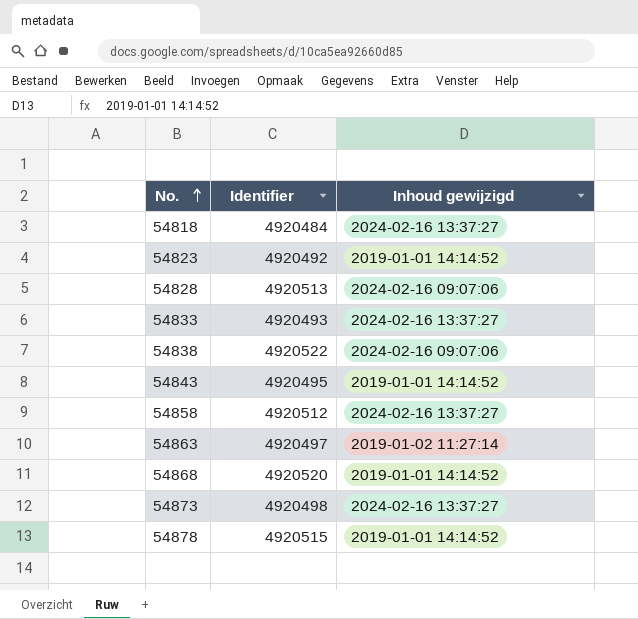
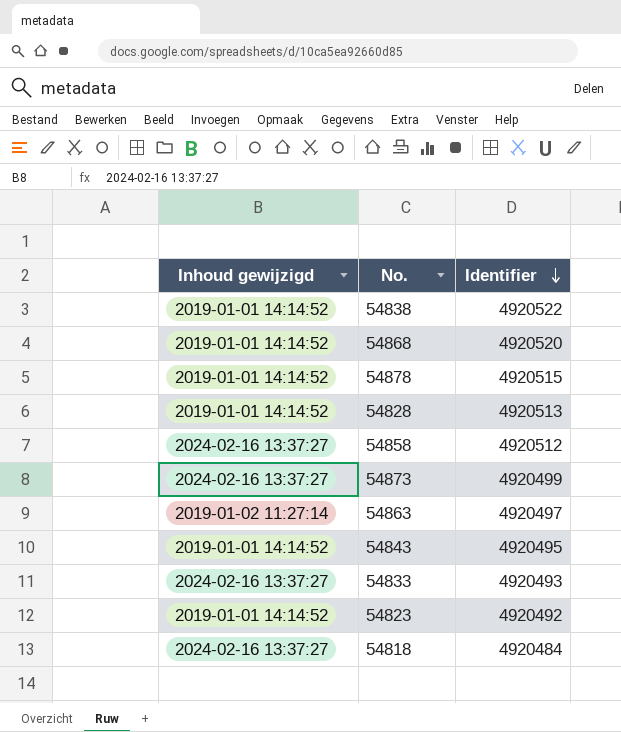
row order: No. ascending -> Identifier descending
column Inhoud gewijzigd | position: 3 -> 1
54838 | Inhoud gewijzigd: 2024-02-16 09:07:06 -> 2019-01-01 14:14:52
54828 | Inhoud gewijzigd: 2024-02-16 09:07:06 -> 2019-01-01 14:14:52
54873 | Identifier: 4920498 -> 4920499

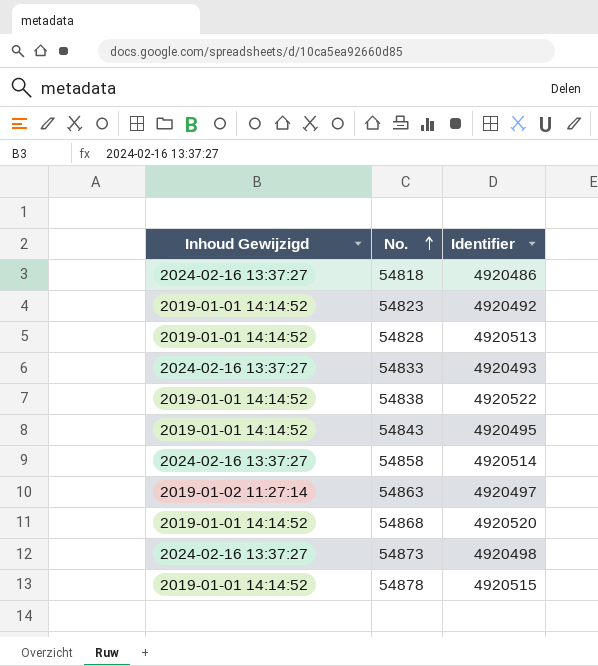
row order: Identifier descending -> No. ascending
column name: Inhoud gewijzigd -> Inhoud Gewijzigd
54818 | Identifier: 4920484 -> 4920486
54858 | Identifier: 4920512 -> 4920514
54873 | Identifier: 4920499 -> 4920498

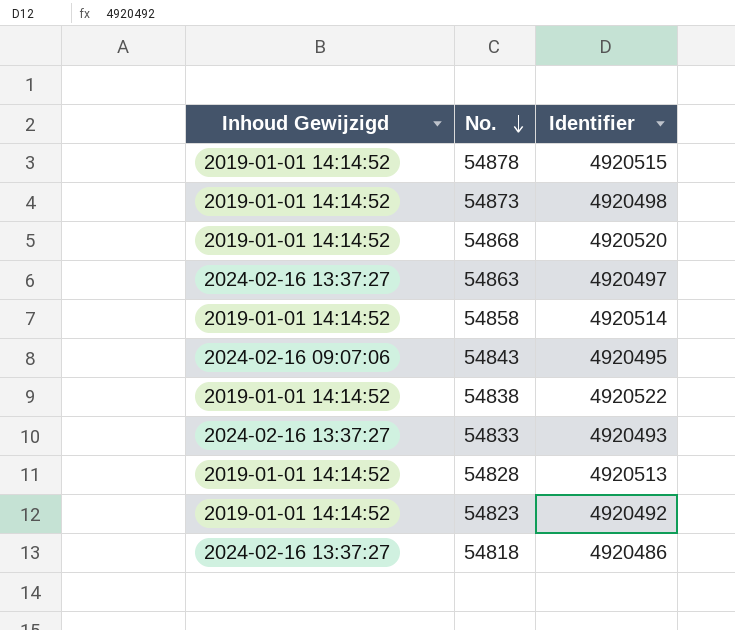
row order: No. ascending -> No. descending
54873 | Inhoud Gewijzigd: 2024-02-16 13:37:27 -> 2019-01-01 14:14:52
54863 | Inhoud Gewijzigd: 2019-01-02 11:27:14 -> 2024-02-16 13:37:27
54858 | Inhoud Gewijzigd: 2024-02-16 13:37:27 -> 2019-01-01 14:14:52
54843 | Inhoud Gewijzigd: 2019-01-01 14:14:52 -> 2024-02-16 09:07:06

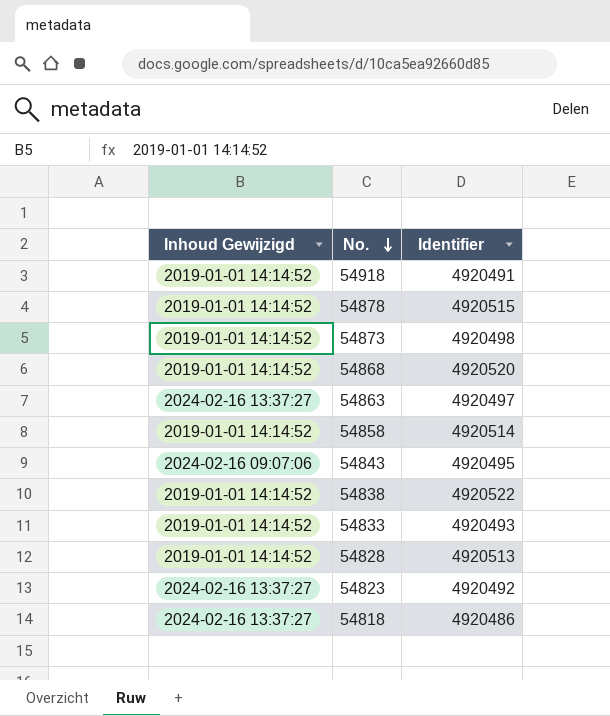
row 54918: none -> 2019-01-01 14:14:52 | 4920491
54833 | Inhoud Gewijzigd: 2024-02-16 13:37:27 -> 2019-01-01 14:14:52
54823 | Inhoud Gewijzigd: 2019-01-01 14:14:52 -> 2024-02-16 13:37:27

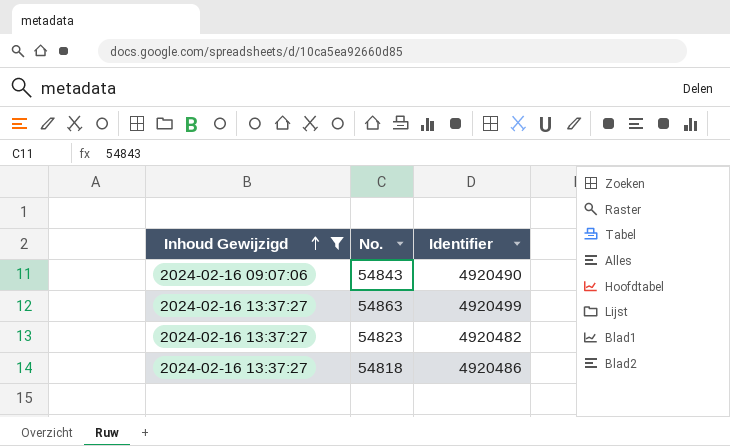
filter: none -> Inhoud Gewijzigd != 2019-01-01 14:14:52
row order: No. descending -> Inhoud Gewijzigd ascending
54843 | Identifier: 4920495 -> 4920490
54863 | Identifier: 4920497 -> 4920499
54823 | Identifier: 4920492 -> 4920482

